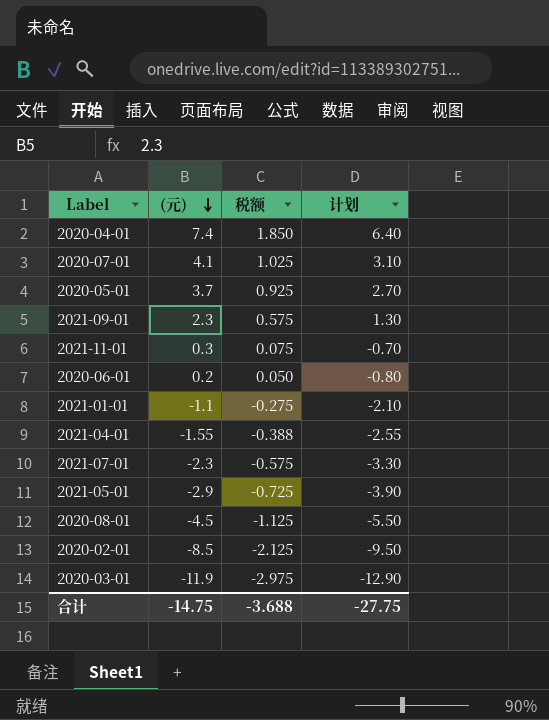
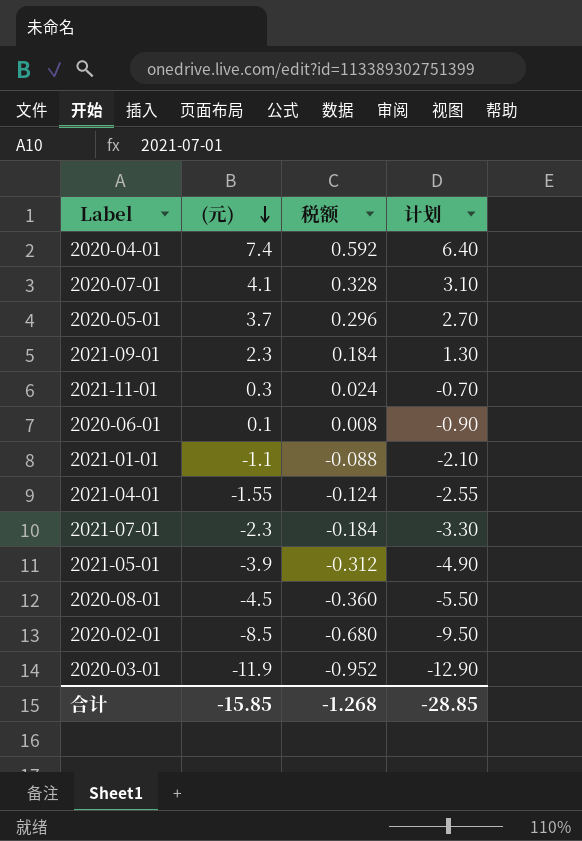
column 税额 | formula: [(元)] * 0.25 -> [(元)] * 0.08
2020-06-01 | (元): 0.2 -> 0.1
2020-06-01 | 计划: -0.80 -> -0.90
2021-05-01 | (元): -2.9 -> -3.9
2021-05-01 | 计划: -3.90 -> -4.90
合计 | (元): -14.75 -> -15.85
合计 | 税额: -3.688 -> -1.268
合计 | 计划: -27.75 -> -28.85

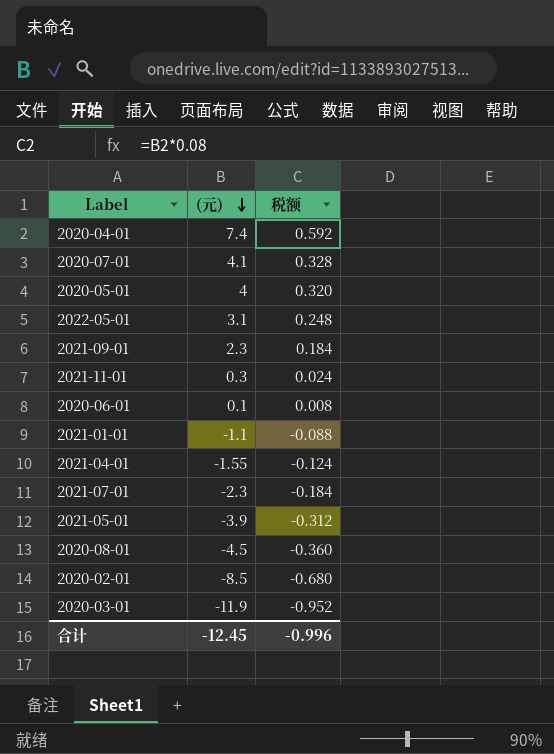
column 计划 | formula: [(元)] - 1 -> none
2020-05-01 | (元): 3.7 -> 4
2020-05-01 | 税额: 0.296 -> 0.320
row 2022-05-01: none -> 3.1 | 0.248
合计 | (元): -15.85 -> -12.45
合计 | 税额: -1.268 -> -0.996

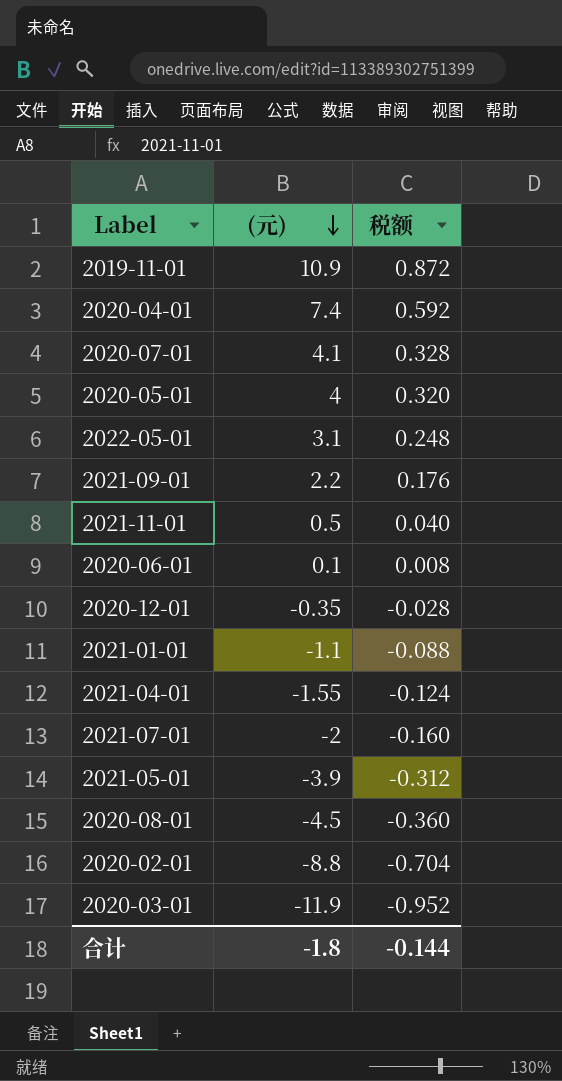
row 2019-11-01: none -> 10.9 | 0.872
2021-09-01 | (元): 2.3 -> 2.2
2021-09-01 | 税额: 0.184 -> 0.176
2021-11-01 | (元): 0.3 -> 0.5
2021-11-01 | 税额: 0.024 -> 0.040
row 2020-12-01: none -> -0.35 | -0.028
2021-07-01 | (元): -2.3 -> -2
2021-07-01 | 税额: -0.184 -> -0.160
2020-02-01 | (元): -8.5 -> -8.8
2020-02-01 | 税额: -0.680 -> -0.704
合计 | (元): -12.45 -> -1.8
合计 | 税额: -0.996 -> -0.144

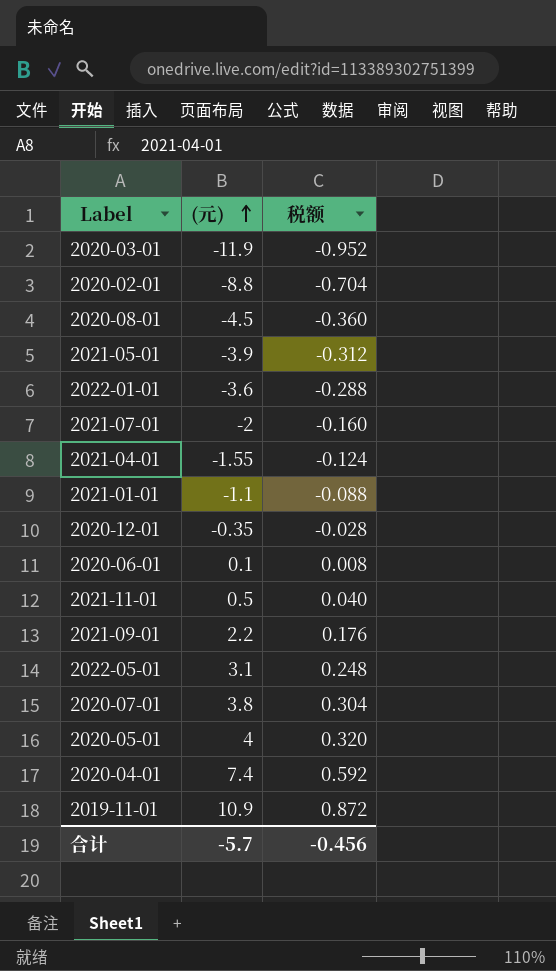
row order: (元) descending -> (元) ascending
row 2022-01-01: none -> -3.6 | -0.288
2020-07-01 | (元): 4.1 -> 3.8
2020-07-01 | 税额: 0.328 -> 0.304
合计 | (元): -1.8 -> -5.7
合计 | 税额: -0.144 -> -0.456

